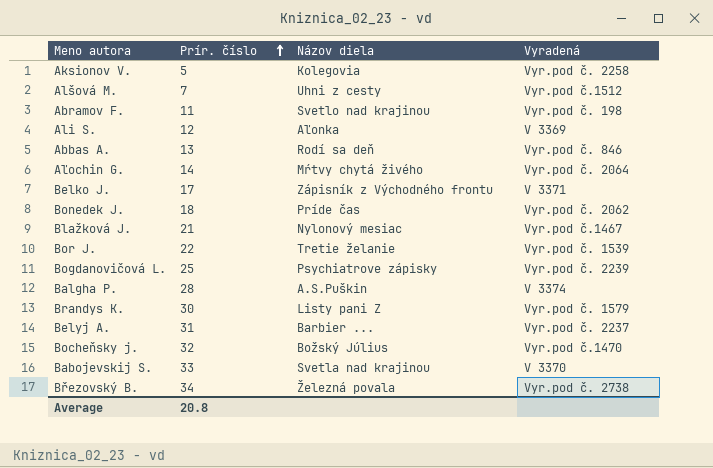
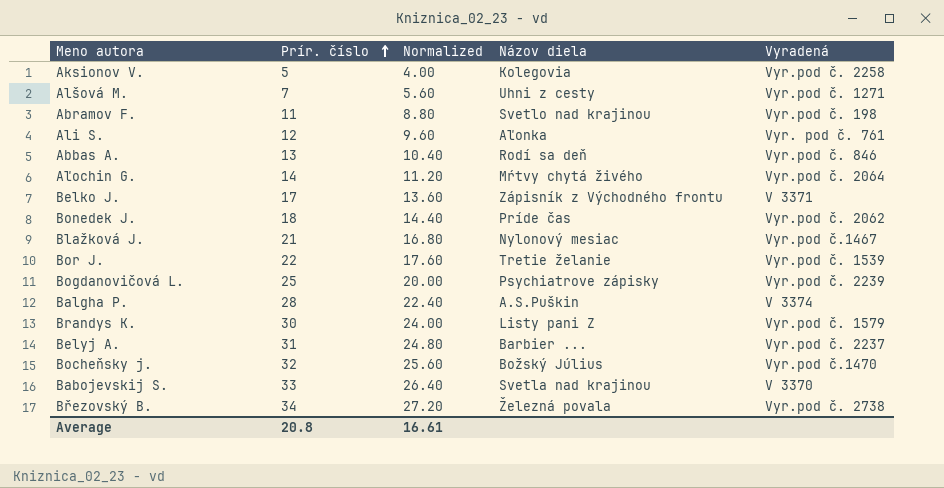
column Normalized | formula: none -> [Prír. číslo] * 0.8
Alšová M. | Vyradená: Vyr.pod č.1512 -> Vyr.pod č. 1271
Ali S. | Vyradená: V 3369 -> Vyr. pod č. 761

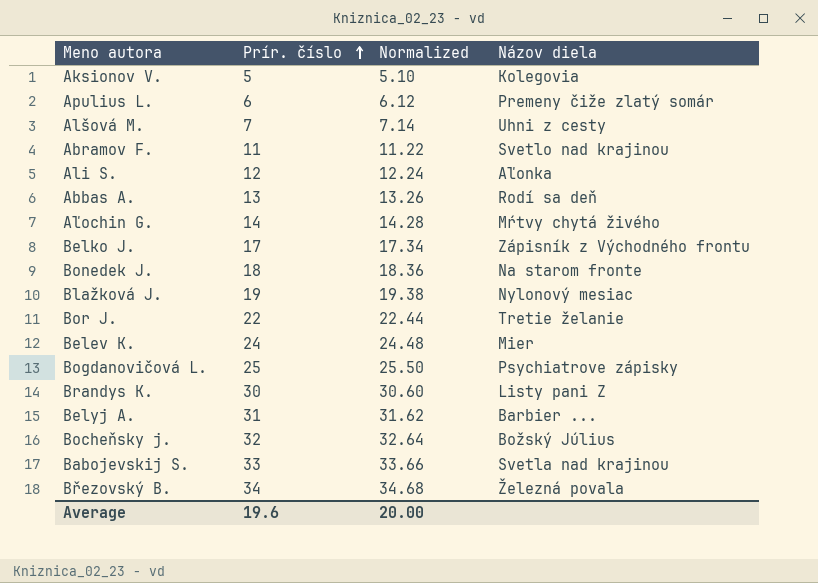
column Vyradená | position: 5 -> none
column Normalized | formula: [Prír. číslo] * 0.8 -> [Prír. číslo] * 1.02
row Balgha P.: 28 | 22.40 | A.S.Puškin | V 3374 -> none
row Apulius L.: none -> 6 | 6.12 | Premeny čiže zlatý somár
Bonedek J. | Názov diela: Príde čas -> Na starom fronte
Blažková J. | Prír. číslo: 21 -> 19
row Belev K.: none -> 24 | 24.48 | Mier
Average | Prír. číslo: 20.8 -> 19.6
Average | Normalized: 16.61 -> 20.00

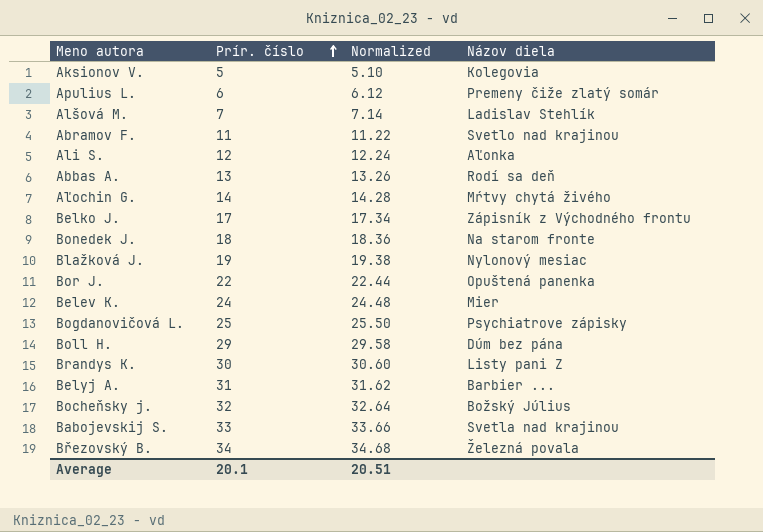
Alšová M. | Názov diela: Uhni z cesty -> Ladislav Stehlík
Bor J. | Názov diela: Tretie želanie -> Opuštená panenka
row Boll H.: none -> 29 | 29.58 | Dúm bez pána
Average | Prír. číslo: 19.6 -> 20.1
Average | Normalized: 20.00 -> 20.51

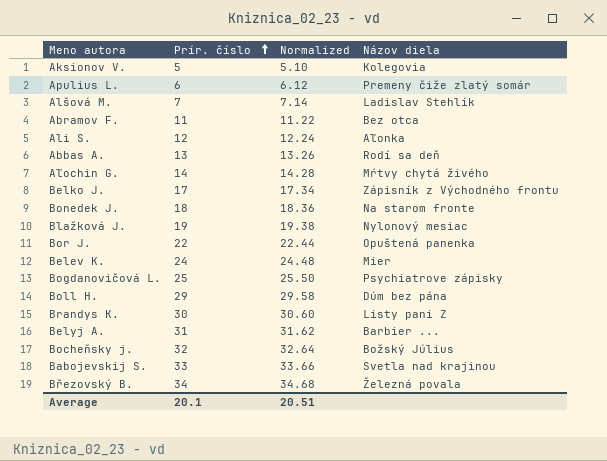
Abramov F. | Názov diela: Svetlo nad krajinou -> Bez otca

